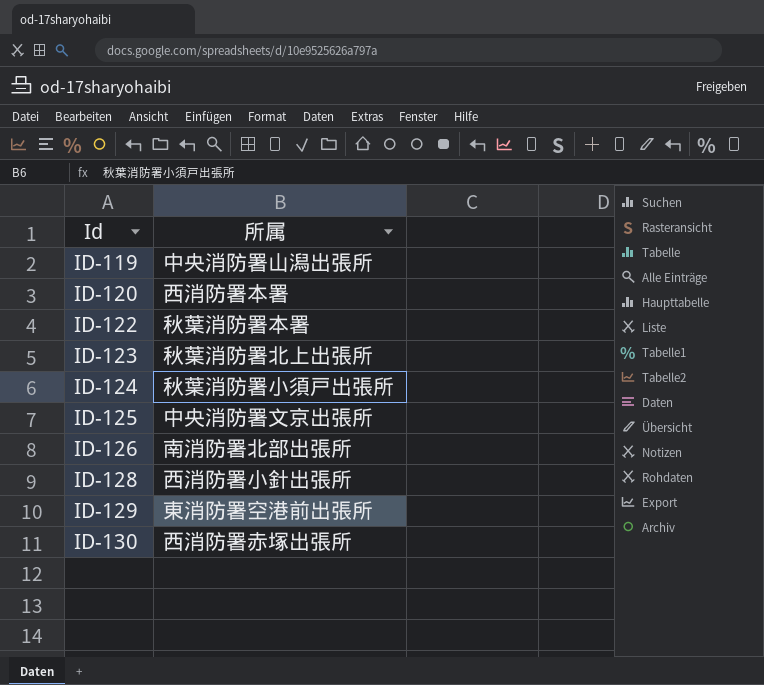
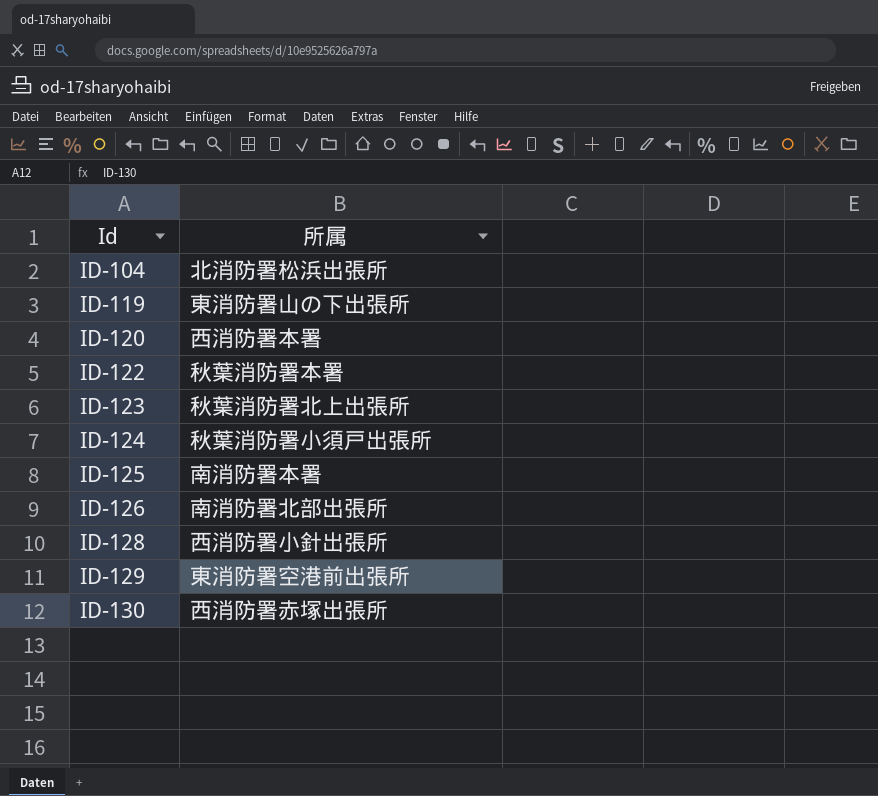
row ID-104: none -> 北消防署松浜出張所
ID-119 | 所属: 中央消防署山潟出張所 -> 東消防署山の下出張所
ID-125 | 所属: 中央消防署文京出張所 -> 南消防署本署

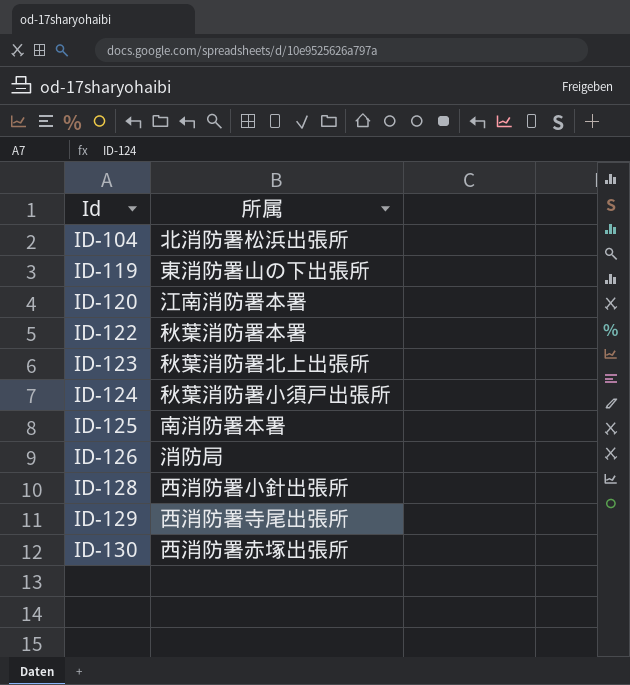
ID-120 | 所属: 西消防署本署 -> 江南消防署本署
ID-126 | 所属: 南消防署北部出張所 -> 消防局
ID-129 | 所属: 東消防署空港前出張所 -> 西消防署寺尾出張所

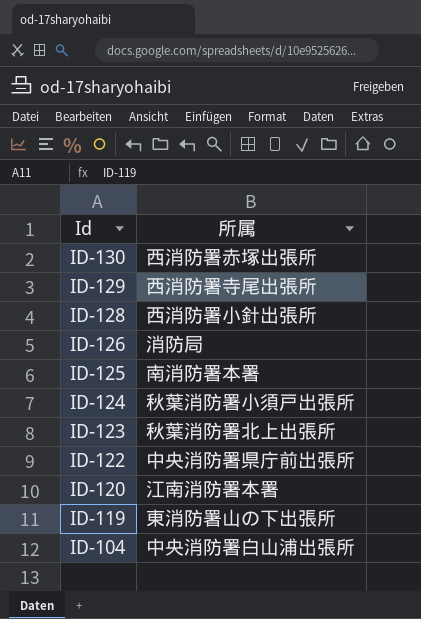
row order: Id ascending -> Id descending
ID-122 | 所属: 秋葉消防署本署 -> 中央消防署県庁前出張所
ID-104 | 所属: 北消防署松浜出張所 -> 中央消防署白山浦出張所

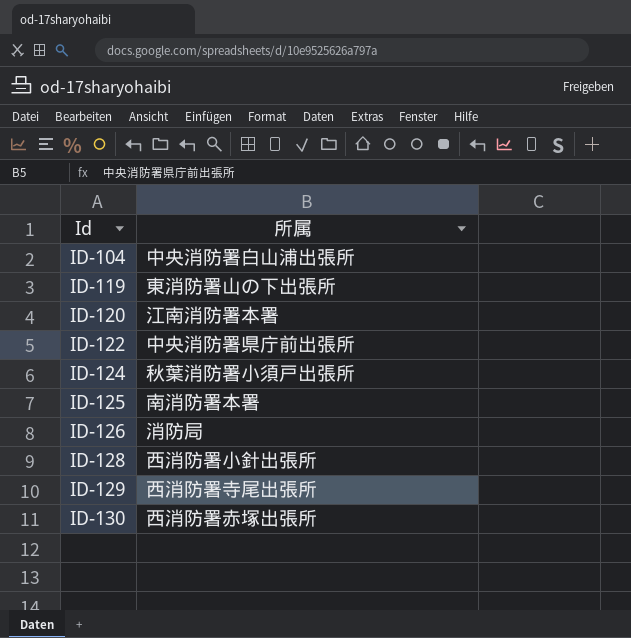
row order: Id descending -> Id ascending
row ID-123: 秋葉消防署北上出張所 -> none

